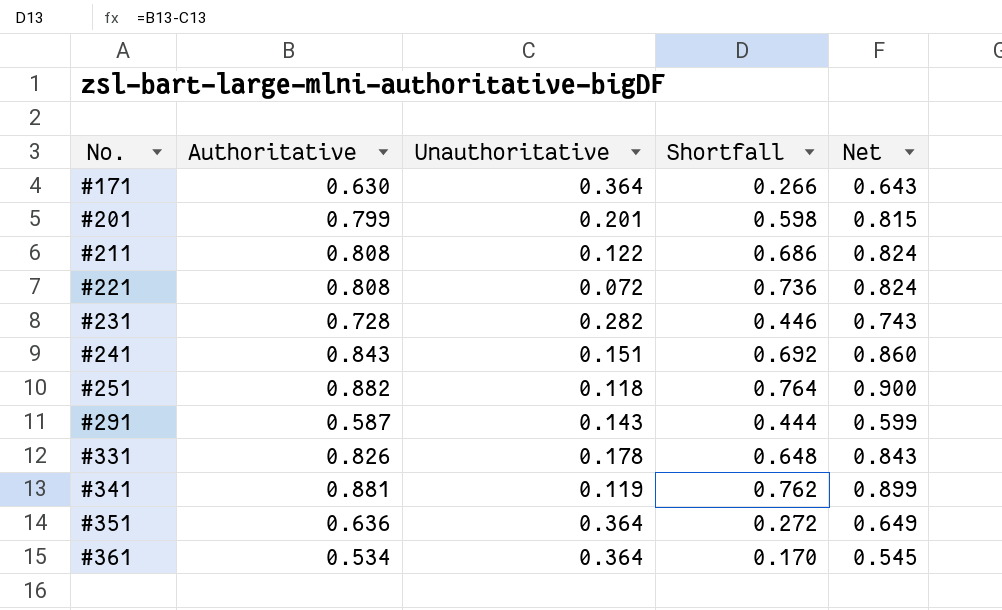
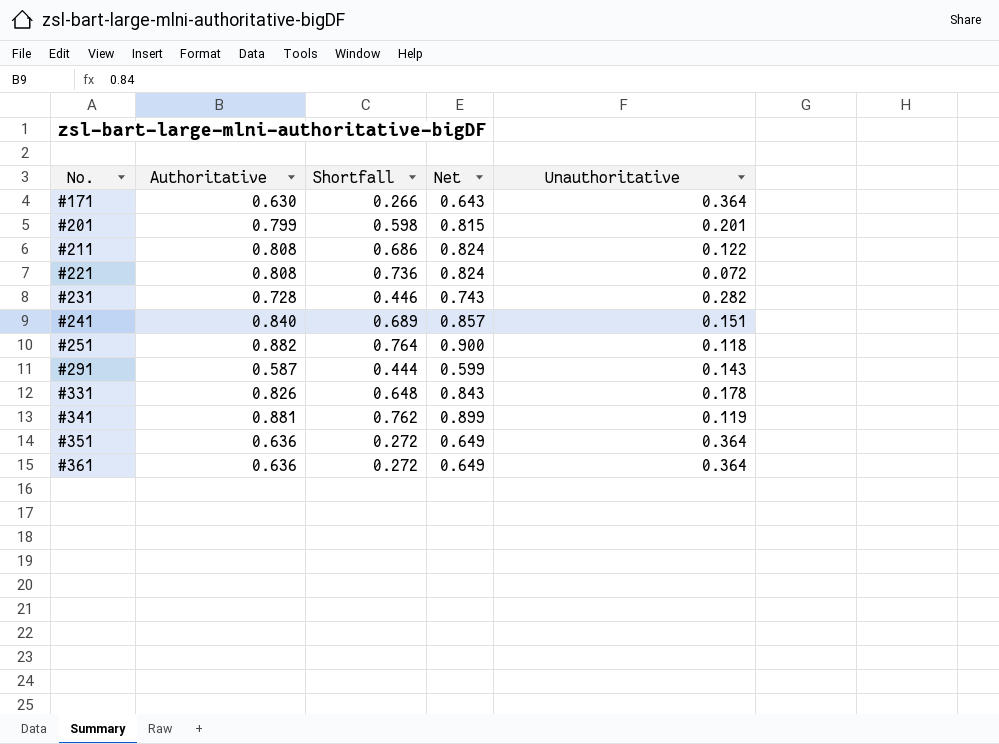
column Unauthoritative | position: 3 -> 5
#241 | Authoritative: 0.843 -> 0.840
#241 | Shortfall: 0.692 -> 0.689
#241 | Net: 0.860 -> 0.857
#361 | Authoritative: 0.534 -> 0.636
#361 | Shortfall: 0.170 -> 0.272
#361 | Net: 0.545 -> 0.649

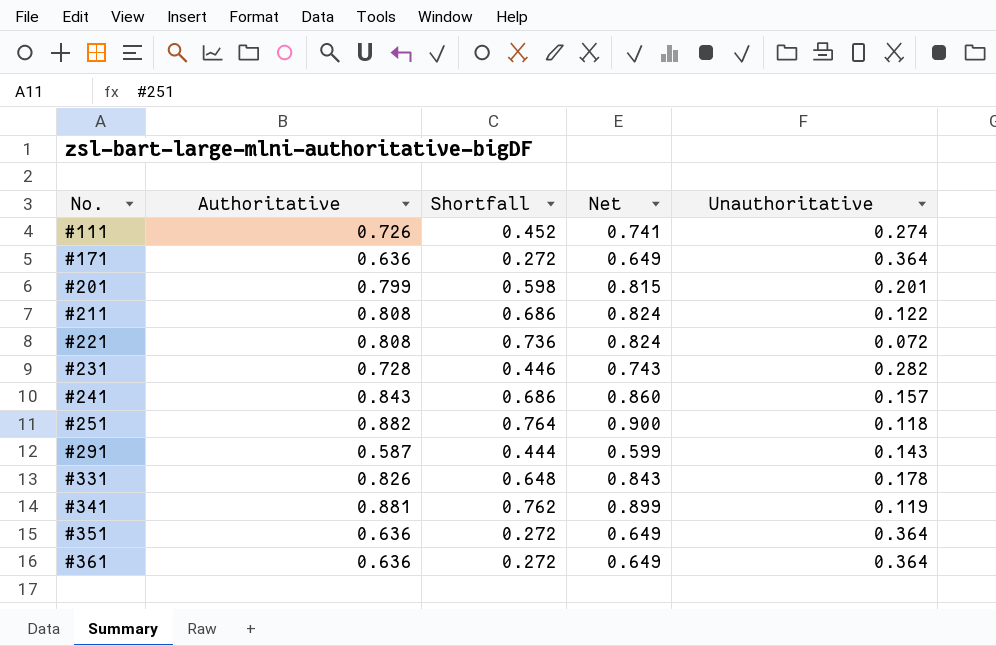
row #111: none -> 0.726 | 0.452 | 0.741 | 0.274
#171 | Authoritative: 0.630 -> 0.636
#171 | Shortfall: 0.266 -> 0.272
#171 | Net: 0.643 -> 0.649
#241 | Authoritative: 0.840 -> 0.843
#241 | Shortfall: 0.689 -> 0.686
#241 | Net: 0.857 -> 0.860
#241 | Unauthoritative: 0.151 -> 0.157

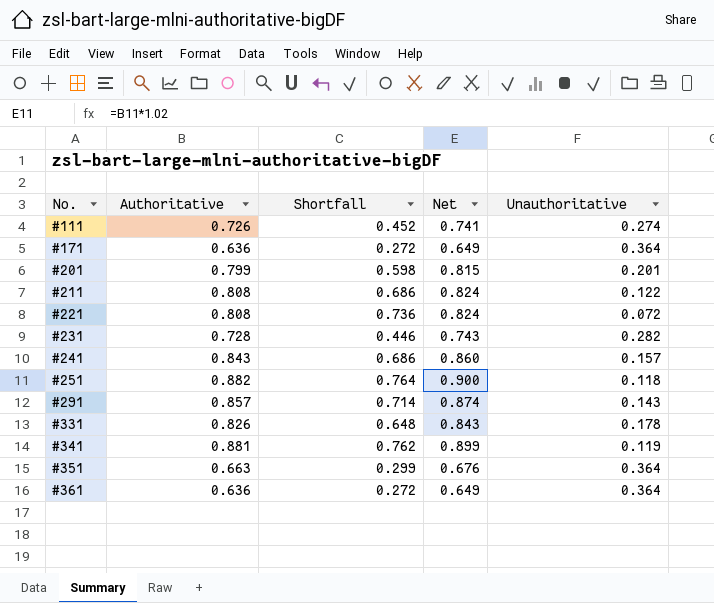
#291 | Authoritative: 0.587 -> 0.857
#291 | Shortfall: 0.444 -> 0.714
#291 | Net: 0.599 -> 0.874
#351 | Authoritative: 0.636 -> 0.663
#351 | Shortfall: 0.272 -> 0.299
#351 | Net: 0.649 -> 0.676

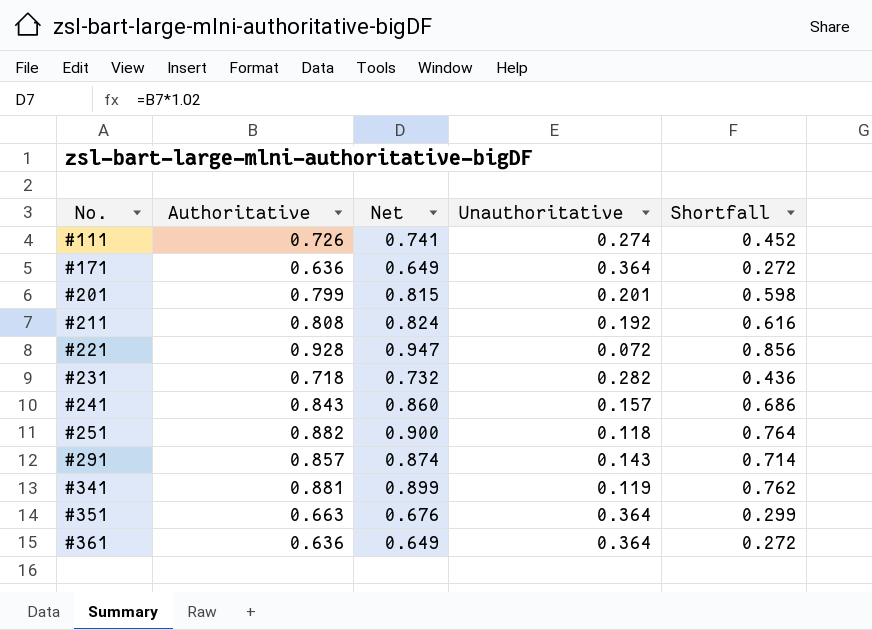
column Shortfall | position: 3 -> 5
row #331: 0.826 | 0.648 | 0.843 | 0.178 -> none
#211 | Unauthoritative: 0.122 -> 0.192
#211 | Shortfall: 0.686 -> 0.616
#221 | Authoritative: 0.808 -> 0.928
#221 | Net: 0.824 -> 0.947
#221 | Shortfall: 0.736 -> 0.856
#231 | Authoritative: 0.728 -> 0.718
#231 | Net: 0.743 -> 0.732
#231 | Shortfall: 0.446 -> 0.436

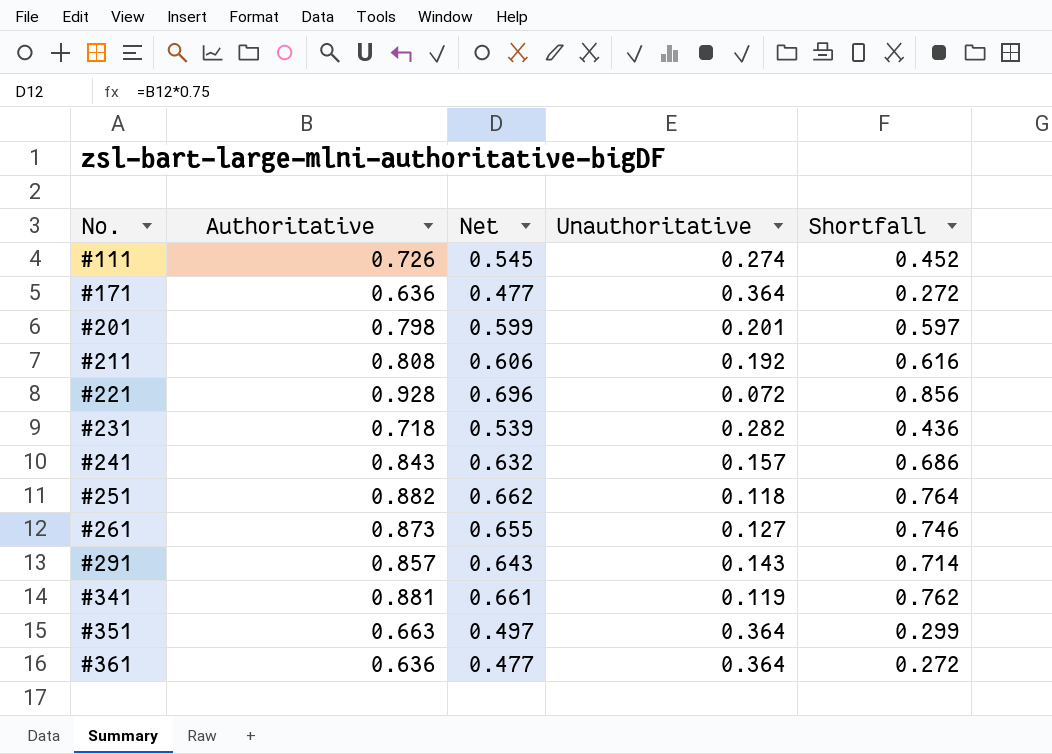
column Net | formula: [Authoritative] * 1.02 -> [Authoritative] * 0.75
#201 | Authoritative: 0.799 -> 0.798
#201 | Shortfall: 0.598 -> 0.597
row #261: none -> 0.873 | 0.655 | 0.127 | 0.746

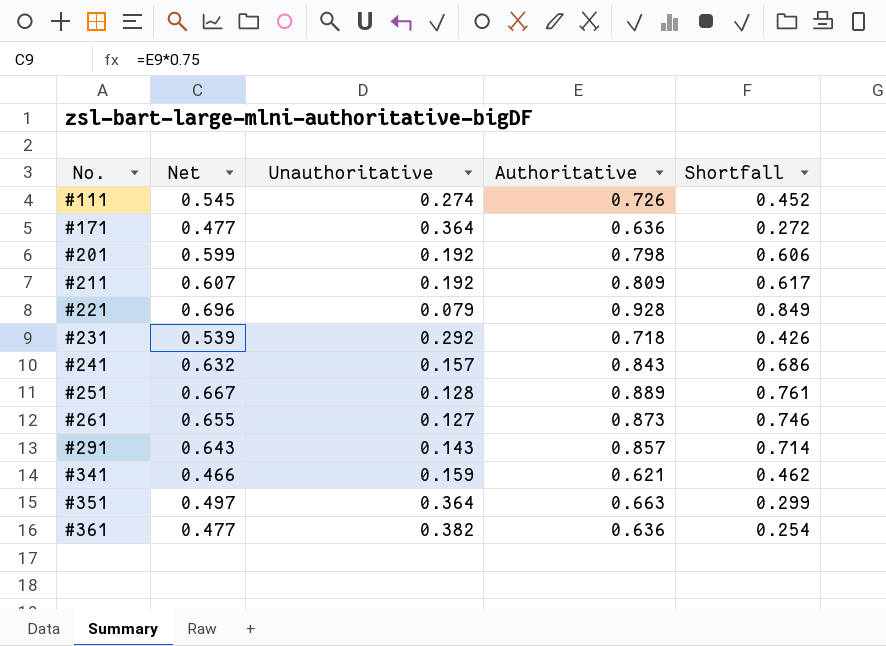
column Authoritative | position: 2 -> 4
#201 | Unauthoritative: 0.201 -> 0.192
#201 | Shortfall: 0.597 -> 0.606
#211 | Net: 0.606 -> 0.607
#211 | Authoritative: 0.808 -> 0.809
#211 | Shortfall: 0.616 -> 0.617
#221 | Unauthoritative: 0.072 -> 0.079
#221 | Shortfall: 0.856 -> 0.849
#231 | Unauthoritative: 0.282 -> 0.292
#231 | Shortfall: 0.436 -> 0.426
#251 | Net: 0.662 -> 0.667
#251 | Unauthoritative: 0.118 -> 0.128
#251 | Authoritative: 0.882 -> 0.889
#251 | Shortfall: 0.764 -> 0.761
#341 | Net: 0.661 -> 0.466
#341 | Unauthoritative: 0.119 -> 0.159
#341 | Authoritative: 0.881 -> 0.621
#341 | Shortfall: 0.762 -> 0.462
#361 | Unauthoritative: 0.364 -> 0.382
#361 | Shortfall: 0.272 -> 0.254

